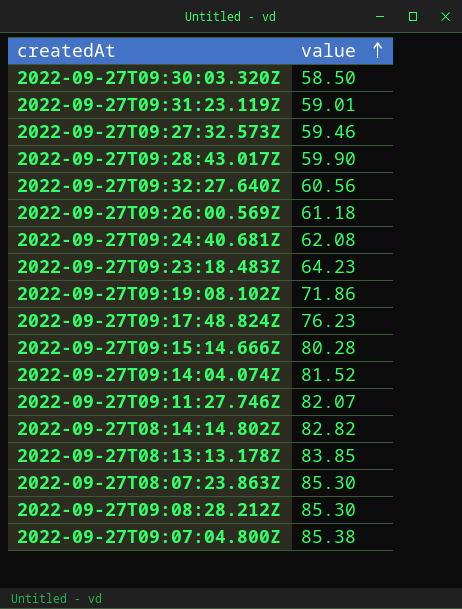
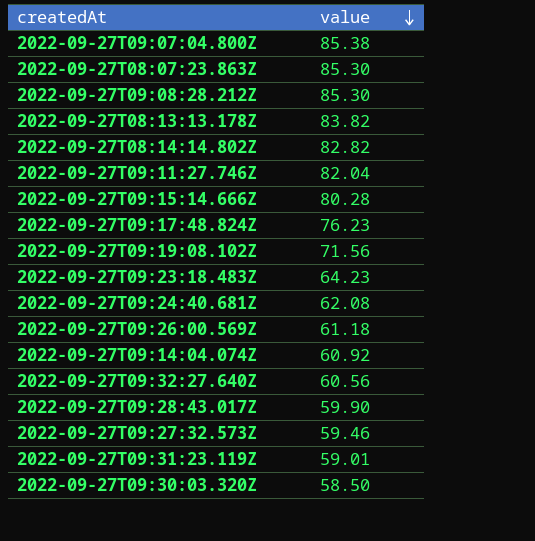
row order: value ascending -> value descending
2022-09-27T08:13:13.178Z | value: 83.85 -> 83.82
2022-09-27T09:11:27.746Z | value: 82.07 -> 82.04
2022-09-27T09:19:08.102Z | value: 71.86 -> 71.56
2022-09-27T09:14:04.074Z | value: 81.52 -> 60.92

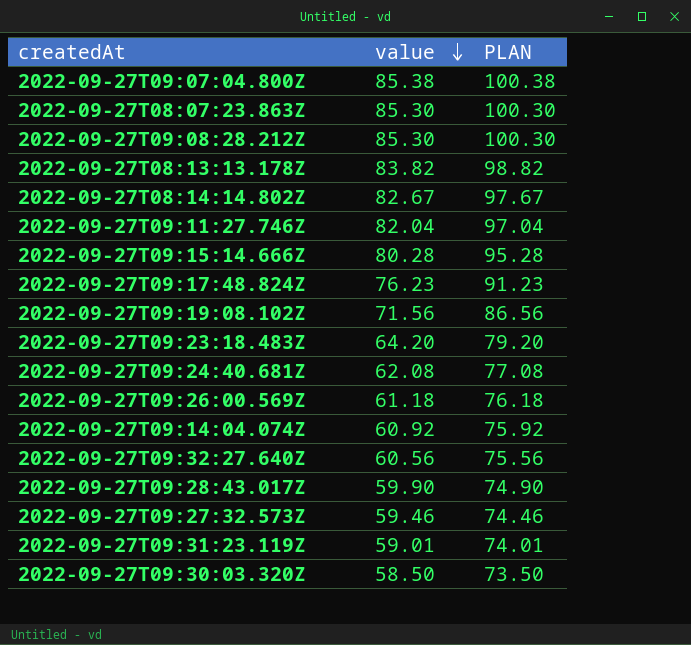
column PLAN | formula: none -> [value] + 15
2022-09-27T08:14:14.802Z | value: 82.82 -> 82.67
2022-09-27T09:23:18.483Z | value: 64.23 -> 64.20

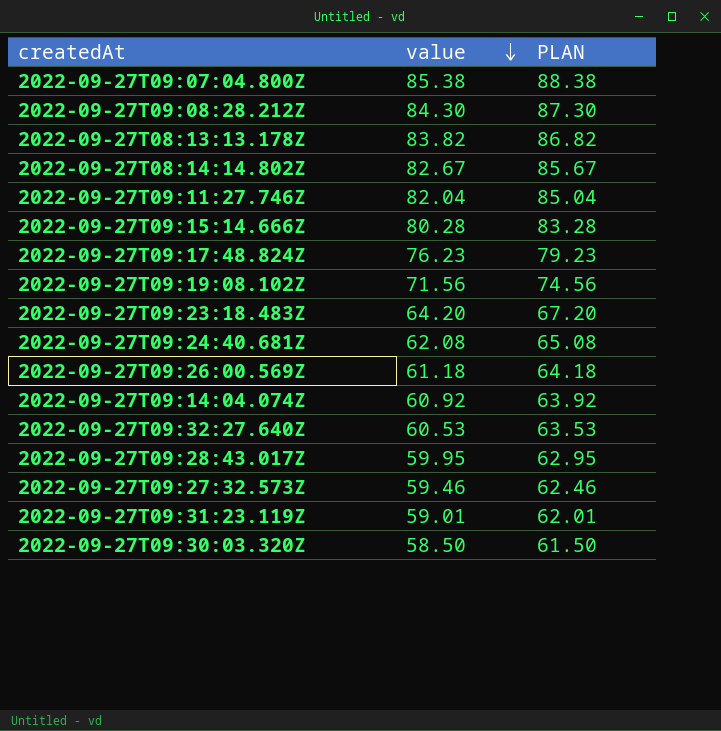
column PLAN | formula: [value] + 15 -> [value] + 3
row 2022-09-27T08:07:23.863Z: 85.30 | 100.30 -> none
2022-09-27T09:08:28.212Z | value: 85.30 -> 84.30
2022-09-27T09:32:27.640Z | value: 60.56 -> 60.53
2022-09-27T09:28:43.017Z | value: 59.90 -> 59.95

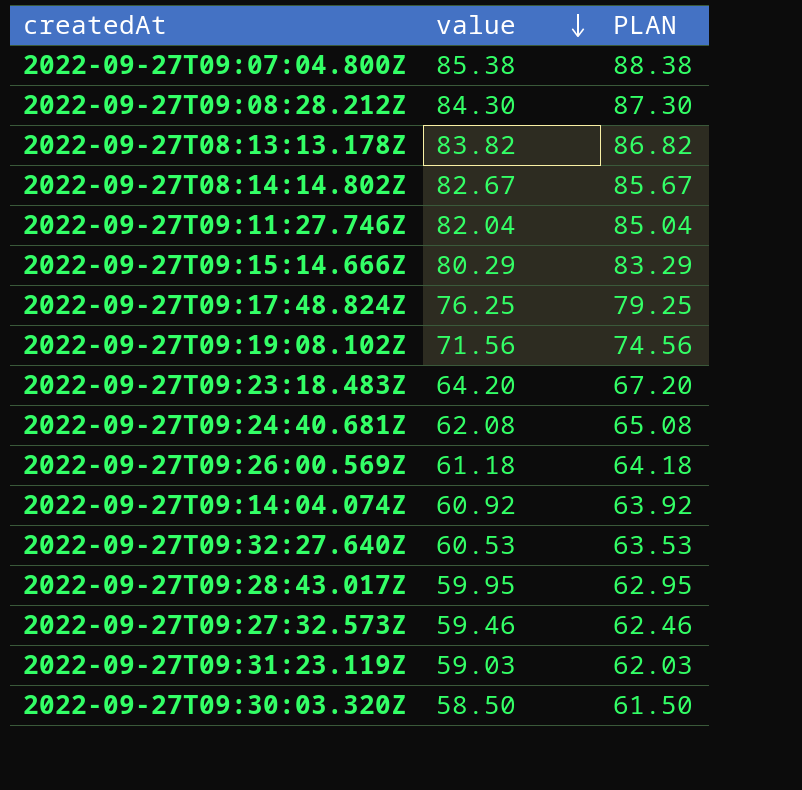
2022-09-27T09:15:14.666Z | value: 80.28 -> 80.29
2022-09-27T09:15:14.666Z | PLAN: 83.28 -> 83.29
2022-09-27T09:17:48.824Z | value: 76.23 -> 76.25
2022-09-27T09:17:48.824Z | PLAN: 79.23 -> 79.25
2022-09-27T09:31:23.119Z | value: 59.01 -> 59.03
2022-09-27T09:31:23.119Z | PLAN: 62.01 -> 62.03

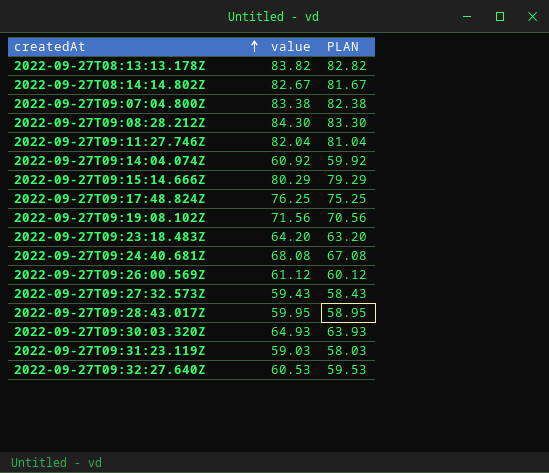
row order: value descending -> createdAt ascending
column PLAN | formula: [value] + 3 -> [value] - 1
2022-09-27T09:07:04.800Z | value: 85.38 -> 83.38
2022-09-27T09:24:40.681Z | value: 62.08 -> 68.08
2022-09-27T09:26:00.569Z | value: 61.18 -> 61.12
2022-09-27T09:27:32.573Z | value: 59.46 -> 59.43
2022-09-27T09:30:03.320Z | value: 58.50 -> 64.93

